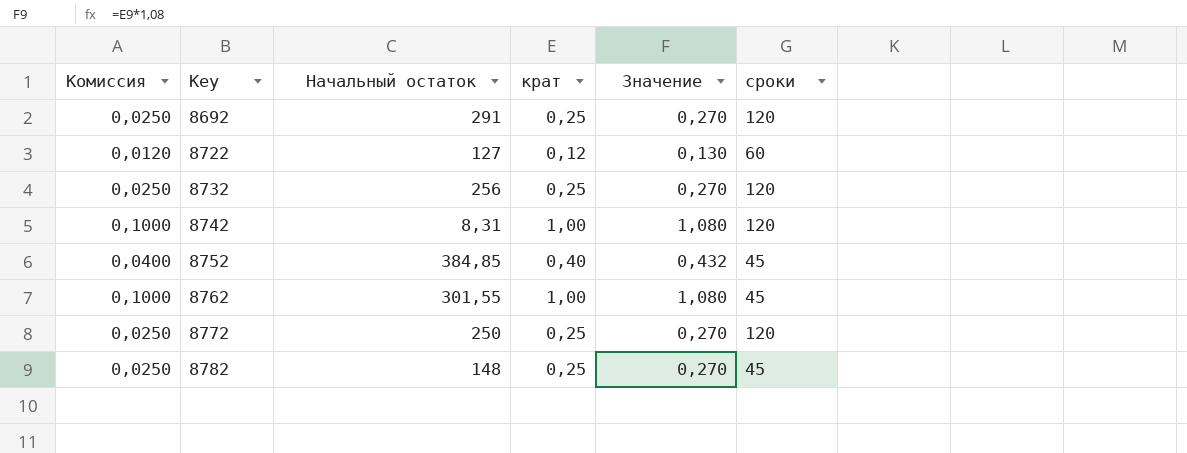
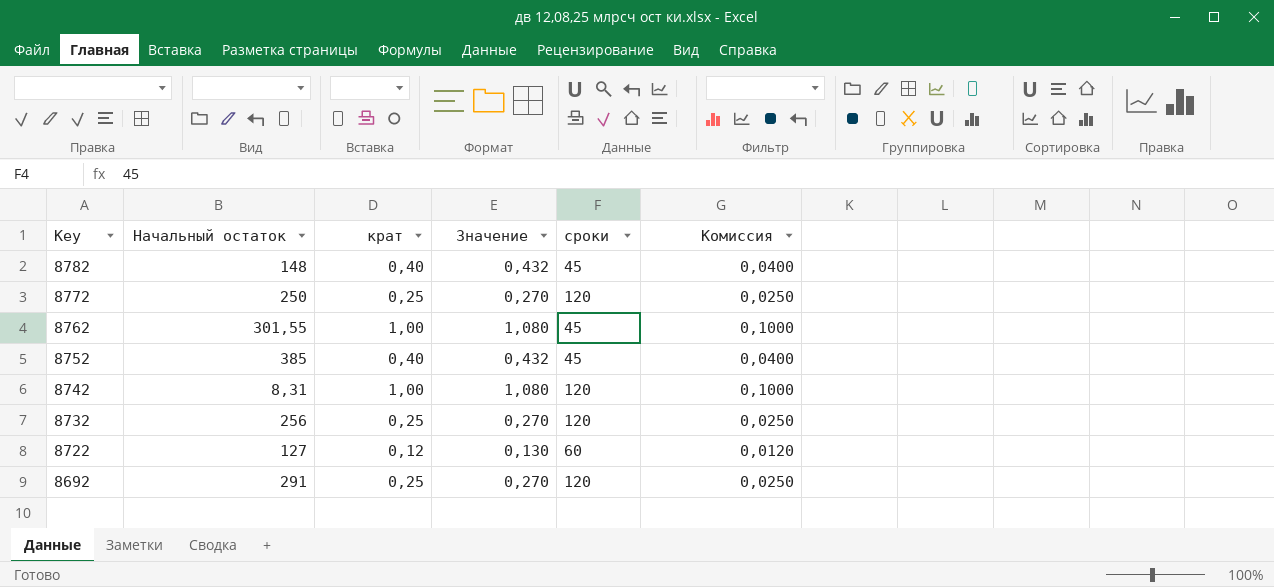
row order: Key ascending -> Key descending
column Комиссия | position: 1 -> 6
8782 | крат: 0,25 -> 0,40
8782 | Значение: 0,270 -> 0,432
8782 | Комиссия: 0,0250 -> 0,0400
8752 | Начальный остаток: 384,85 -> 385

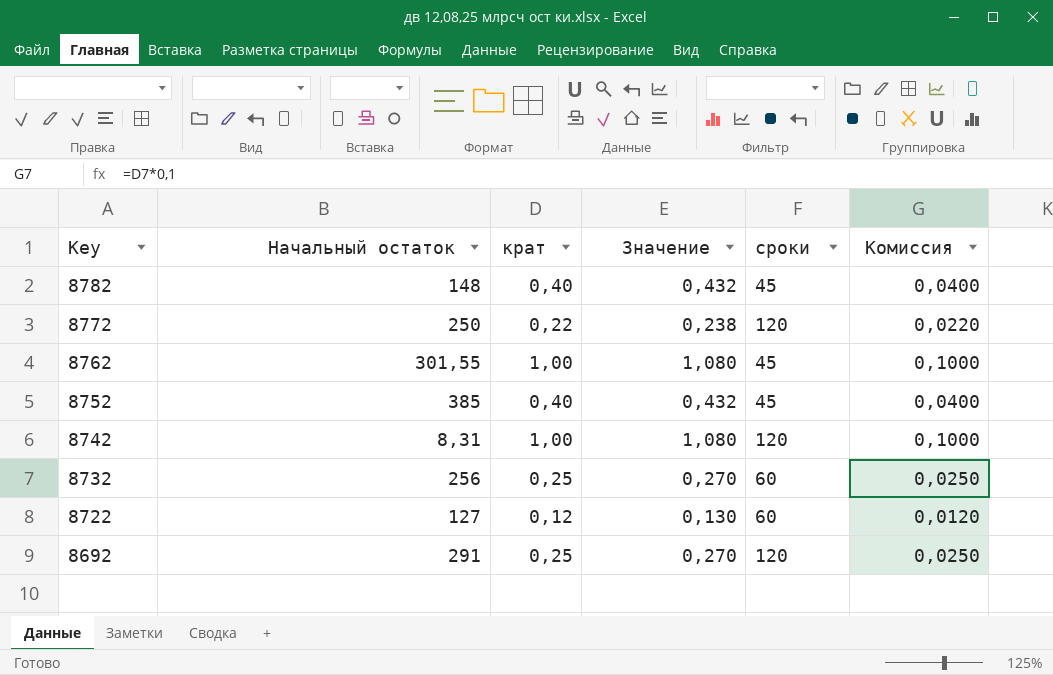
8772 | крат: 0,25 -> 0,22
8772 | Значение: 0,270 -> 0,238
8772 | Комиссия: 0,0250 -> 0,0220
8732 | сроки: 120 -> 60

